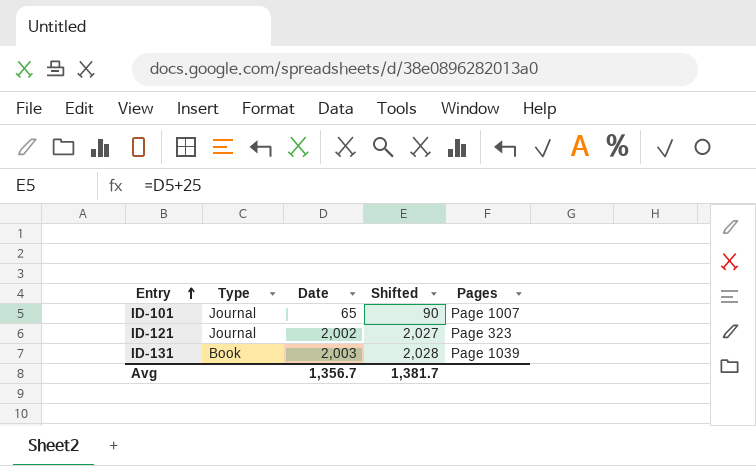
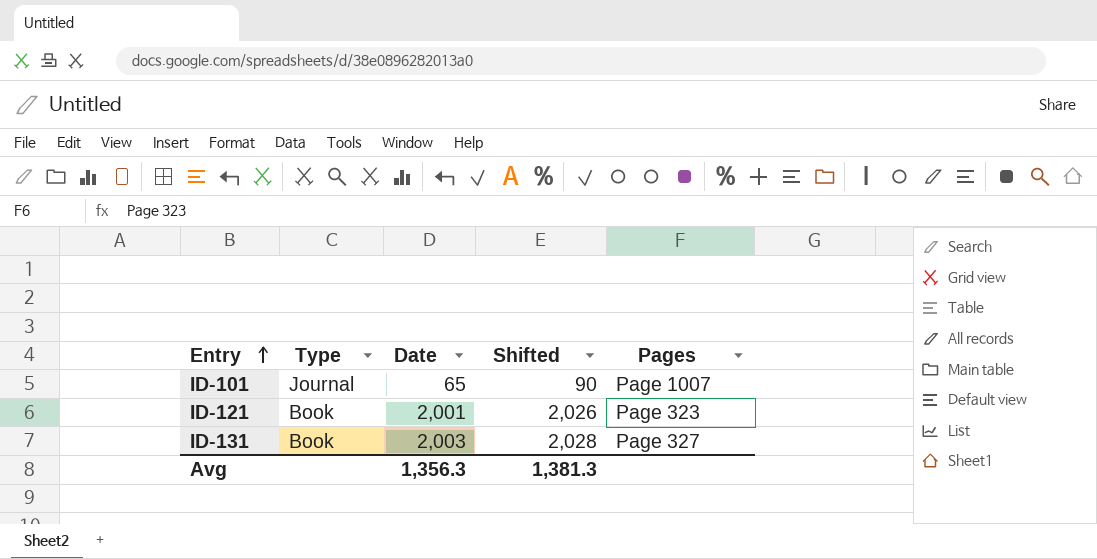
ID-121 | Type: Journal -> Book
ID-121 | Date: 2,002 -> 2,001
ID-121 | Shifted: 2,027 -> 2,026
ID-131 | Pages: Page 1039 -> Page 327
Avg | Date: 1,356.7 -> 1,356.3
Avg | Shifted: 1,381.7 -> 1,381.3

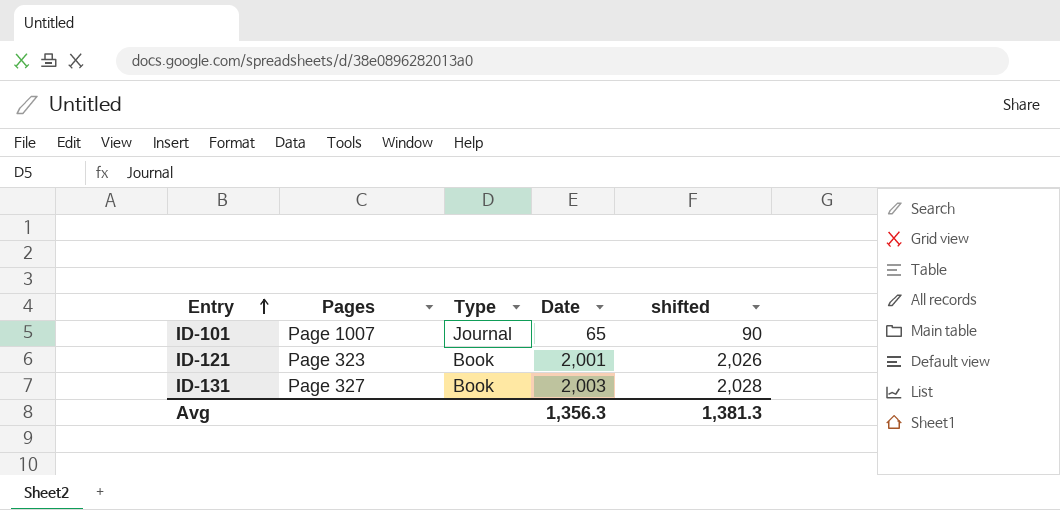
column Pages | position: 5 -> 2
column name: Shifted -> shifted

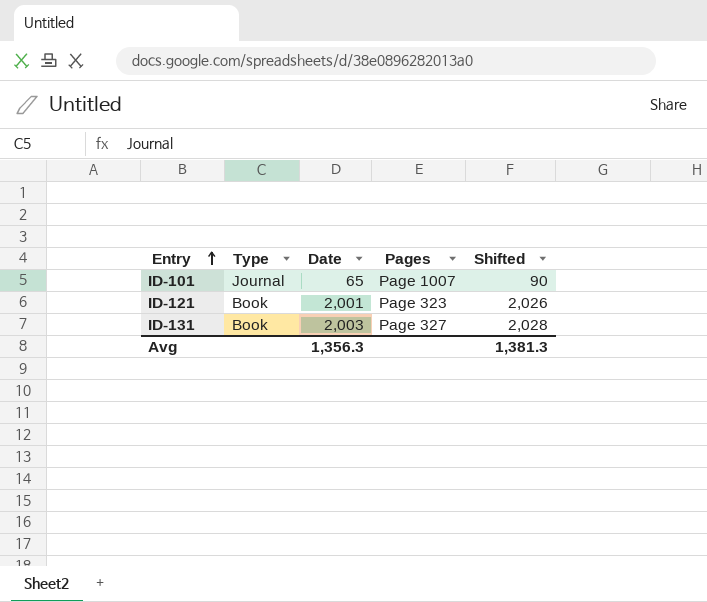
column Pages | position: 2 -> 4
column name: shifted -> Shifted

